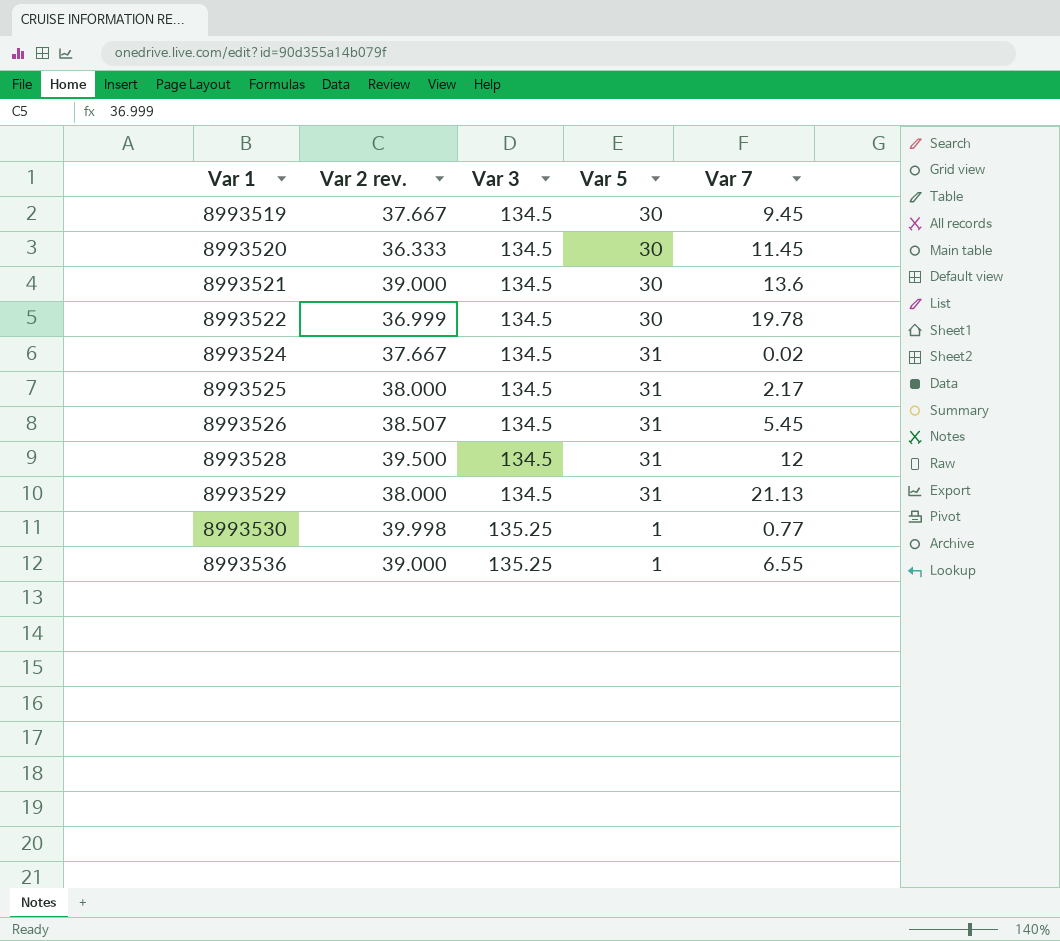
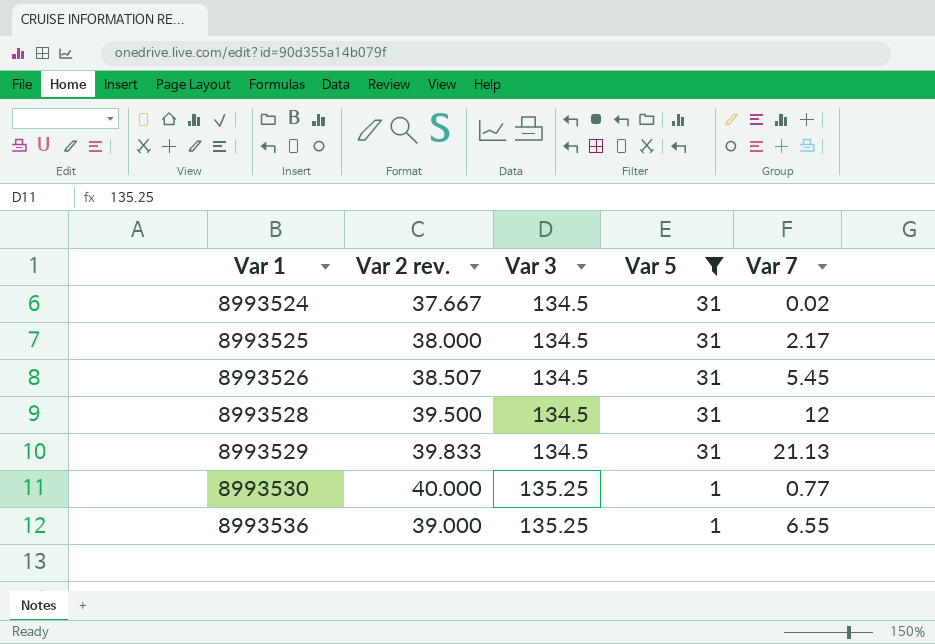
filter: none -> Var 5 != 30
8993529 | Var 2 rev.: 38.000 -> 39.833
8993530 | Var 2 rev.: 39.998 -> 40.000

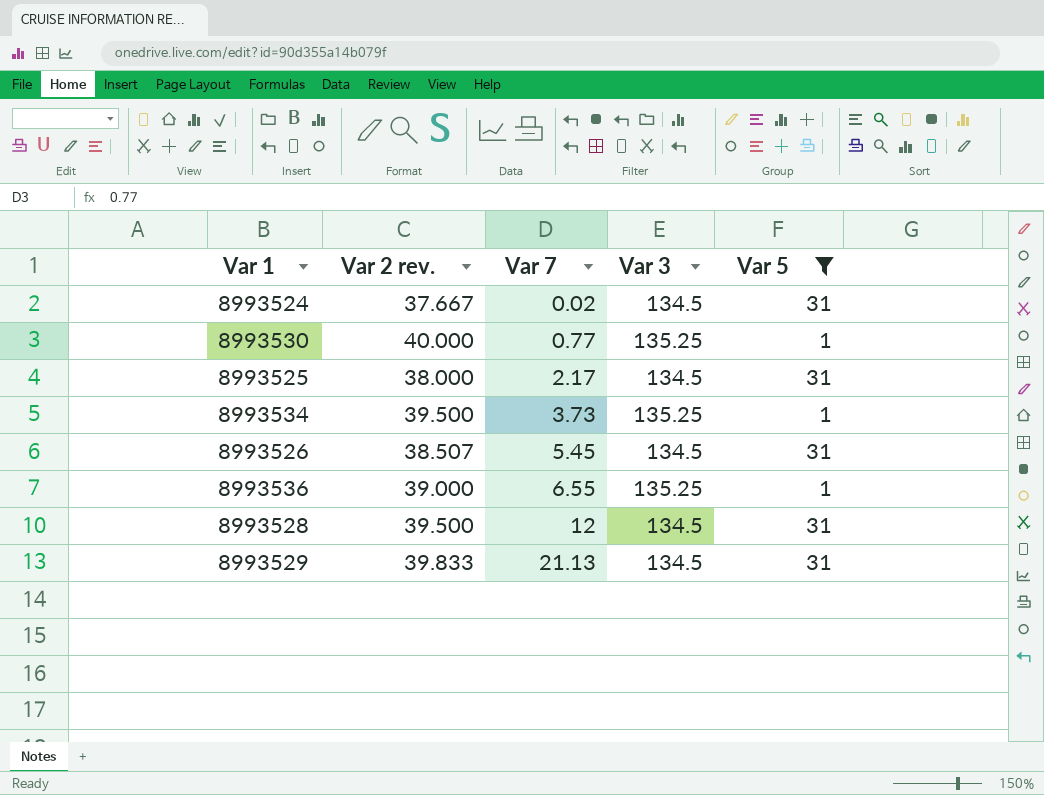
row order: Var 1 ascending -> Var 7 ascending
column Var 7 | position: 5 -> 3
row 8993534: none -> 39.500 | 3.73 | 135.25 | 1

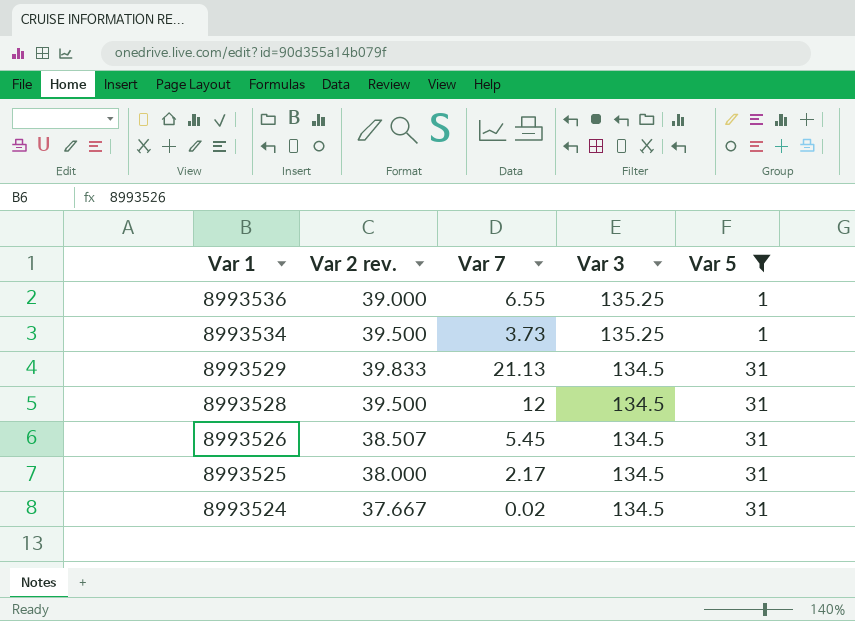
row order: Var 7 ascending -> Var 1 descending
row 8993530: 40.000 | 0.77 | 135.25 | 1 -> none

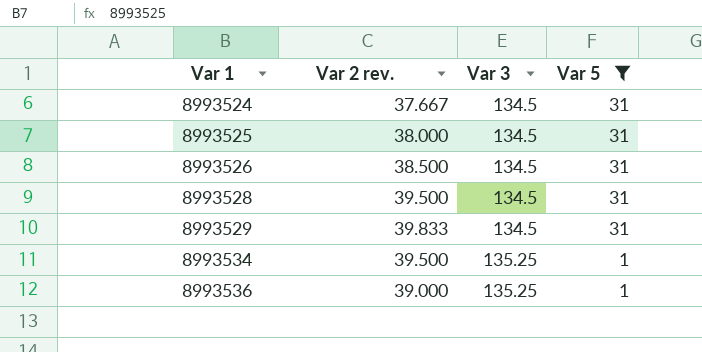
row order: Var 1 descending -> Var 1 ascending
column Var 7 | position: 3 -> none
8993526 | Var 2 rev.: 38.507 -> 38.500

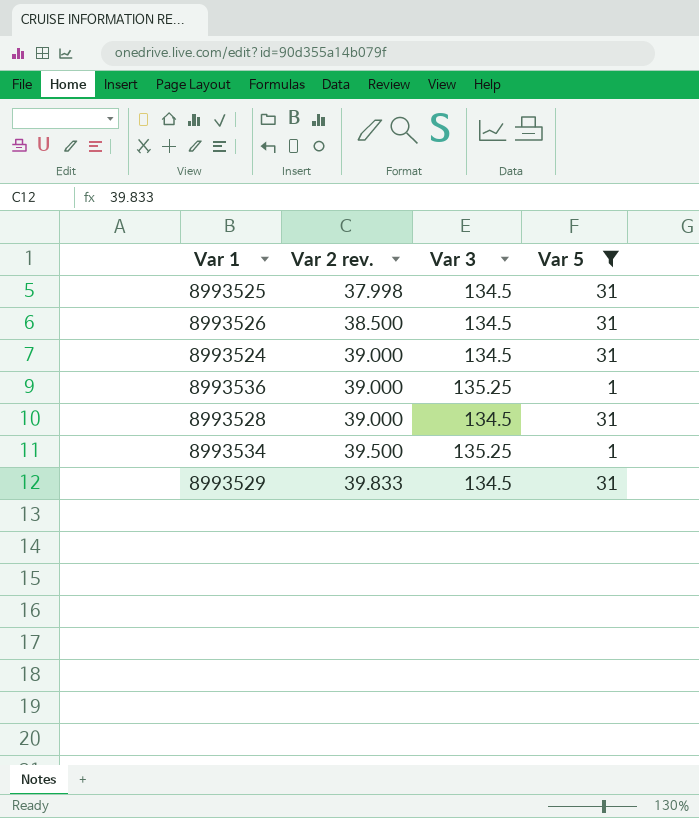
row order: Var 1 ascending -> Var 2 rev. ascending
8993525 | Var 2 rev.: 38.000 -> 37.998
8993524 | Var 2 rev.: 37.667 -> 39.000
8993528 | Var 2 rev.: 39.500 -> 39.000

